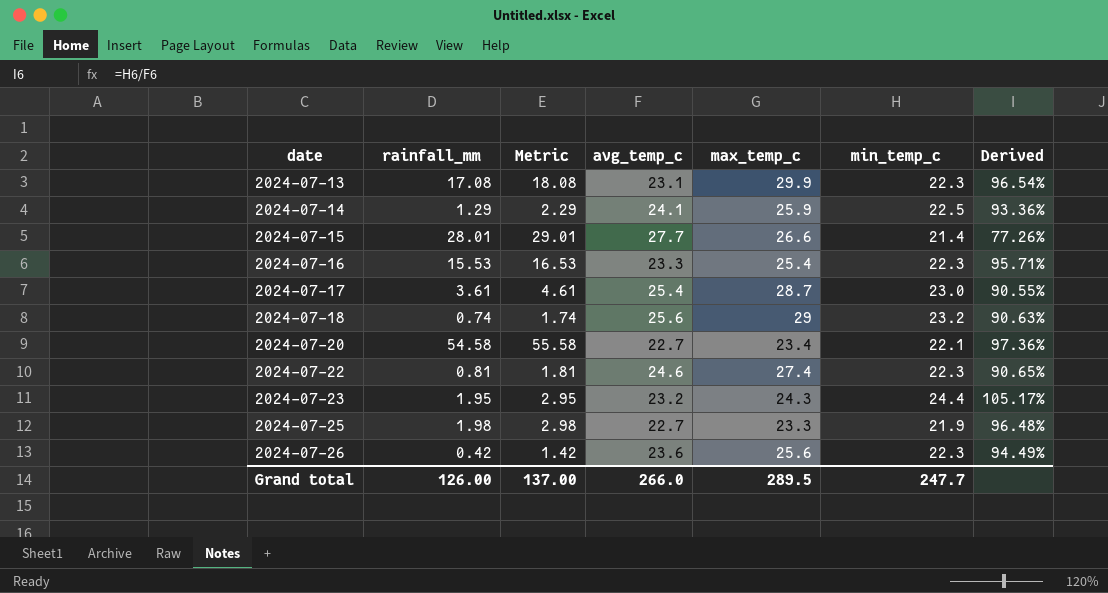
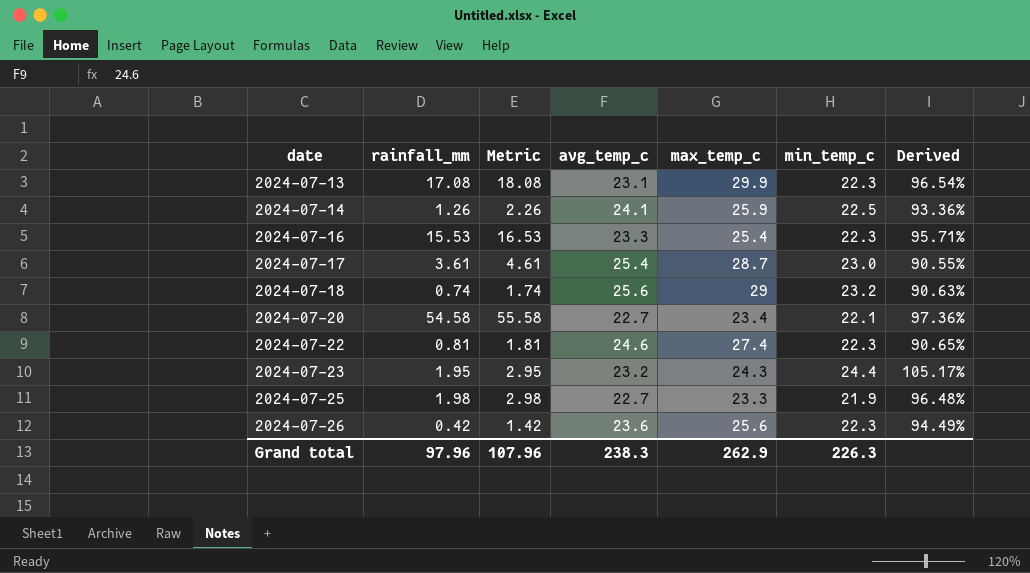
row 2024-07-15: 28.01 | 29.01 | 27.7 | 26.6 | 21.4 | 77.26% -> none
2024-07-14 | rainfall_mm: 1.29 -> 1.26
2024-07-14 | Metric: 2.29 -> 2.26
Grand total | rainfall_mm: 126.00 -> 97.96
Grand total | Metric: 137.00 -> 107.96
Grand total | avg_temp_c: 266.0 -> 238.3
Grand total | max_temp_c: 289.5 -> 262.9
Grand total | min_temp_c: 247.7 -> 226.3

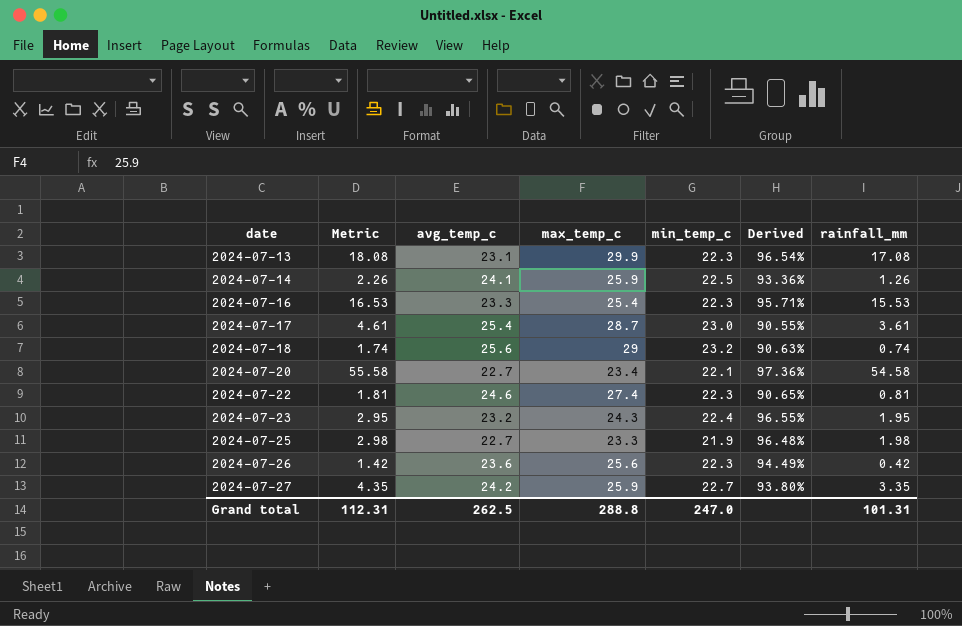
column rainfall_mm | position: 2 -> 7
2024-07-23 | min_temp_c: 24.4 -> 22.4
2024-07-23 | Derived: 105.17% -> 96.55%
row 2024-07-27: none -> 4.35 | 24.2 | 25.9 | 22.7 | 93.80% | 3.35
Grand total | Metric: 107.96 -> 112.31
Grand total | avg_temp_c: 238.3 -> 262.5
Grand total | max_temp_c: 262.9 -> 288.8
Grand total | min_temp_c: 226.3 -> 247.0
Grand total | rainfall_mm: 97.96 -> 101.31

